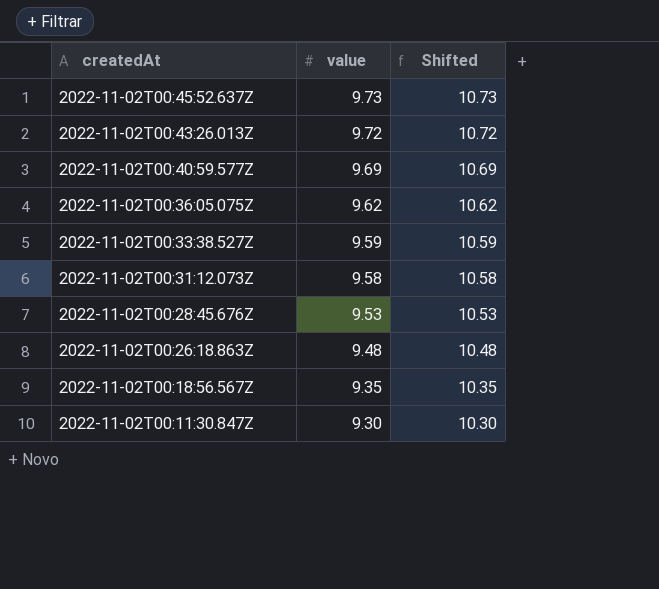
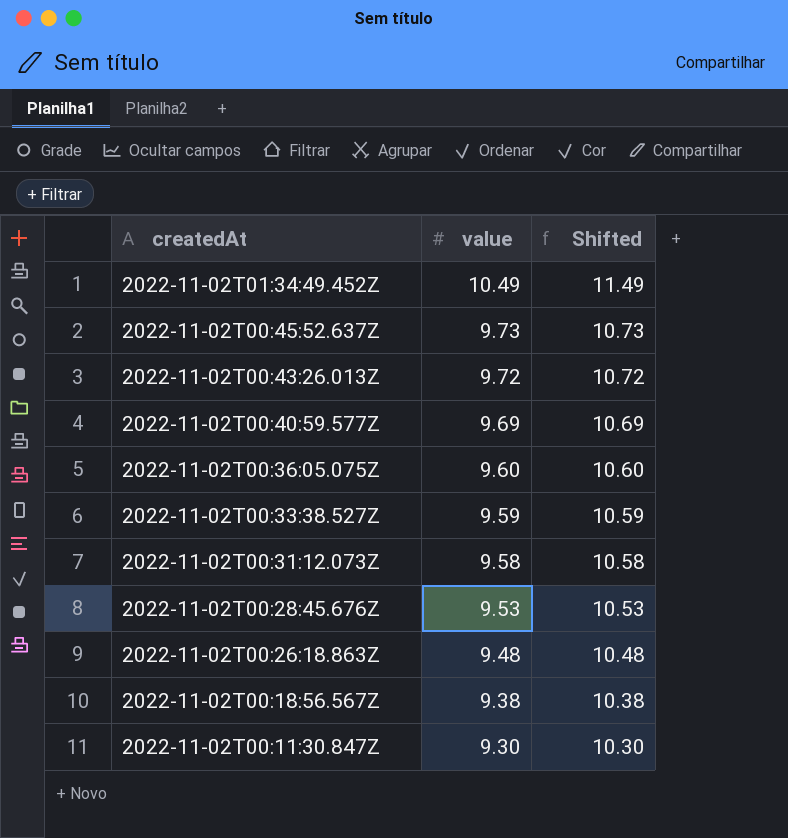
row 2022-11-02T01:34:49.452Z: none -> 10.49 | 11.49
2022-11-02T00:36:05.075Z | value: 9.62 -> 9.60
2022-11-02T00:36:05.075Z | Shifted: 10.62 -> 10.60
2022-11-02T00:18:56.567Z | value: 9.35 -> 9.38
2022-11-02T00:18:56.567Z | Shifted: 10.35 -> 10.38

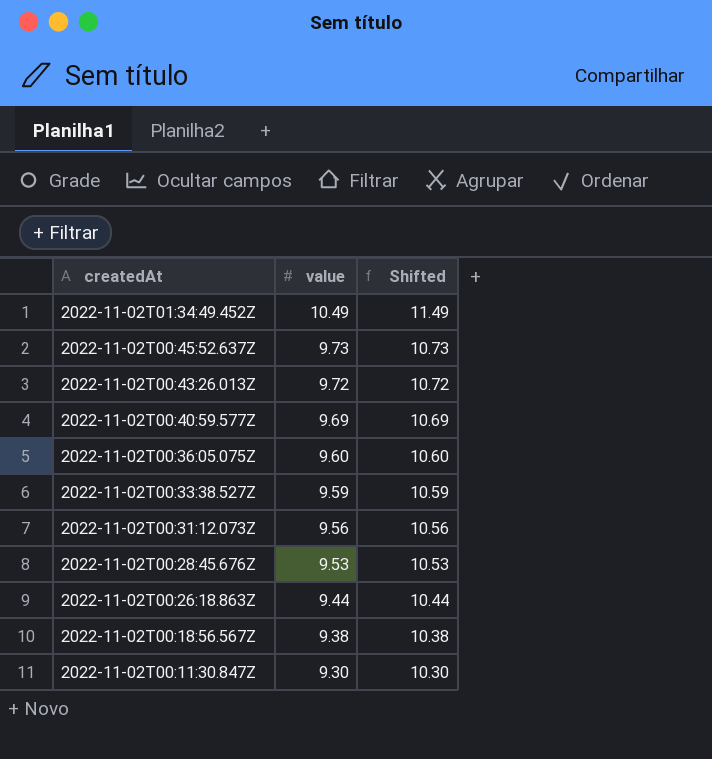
2022-11-02T00:31:12.073Z | value: 9.58 -> 9.56
2022-11-02T00:31:12.073Z | Shifted: 10.58 -> 10.56
2022-11-02T00:26:18.863Z | value: 9.48 -> 9.44
2022-11-02T00:26:18.863Z | Shifted: 10.48 -> 10.44

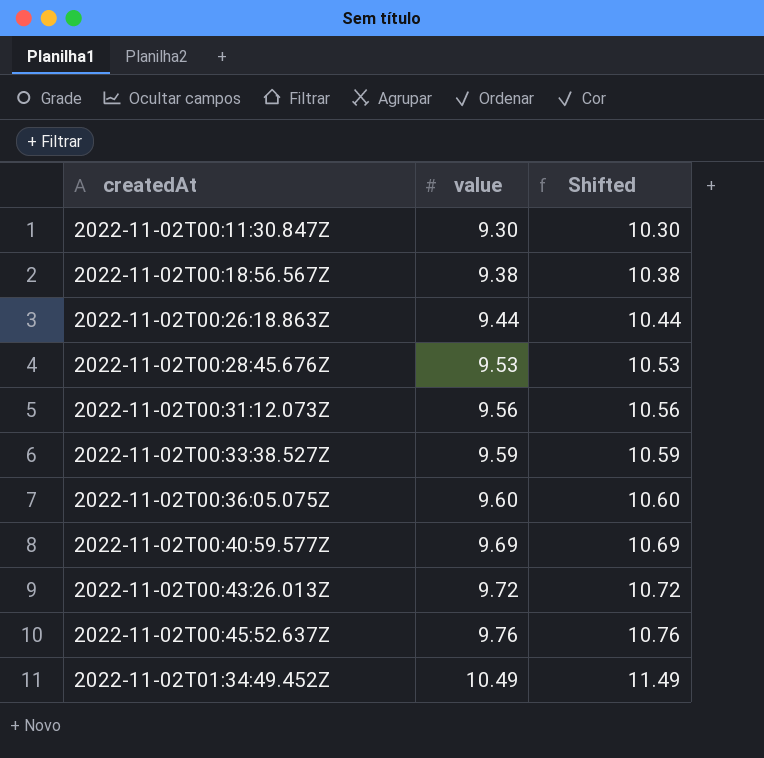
row order: createdAt descending -> createdAt ascending
2022-11-02T00:45:52.637Z | value: 9.73 -> 9.76
2022-11-02T00:45:52.637Z | Shifted: 10.73 -> 10.76

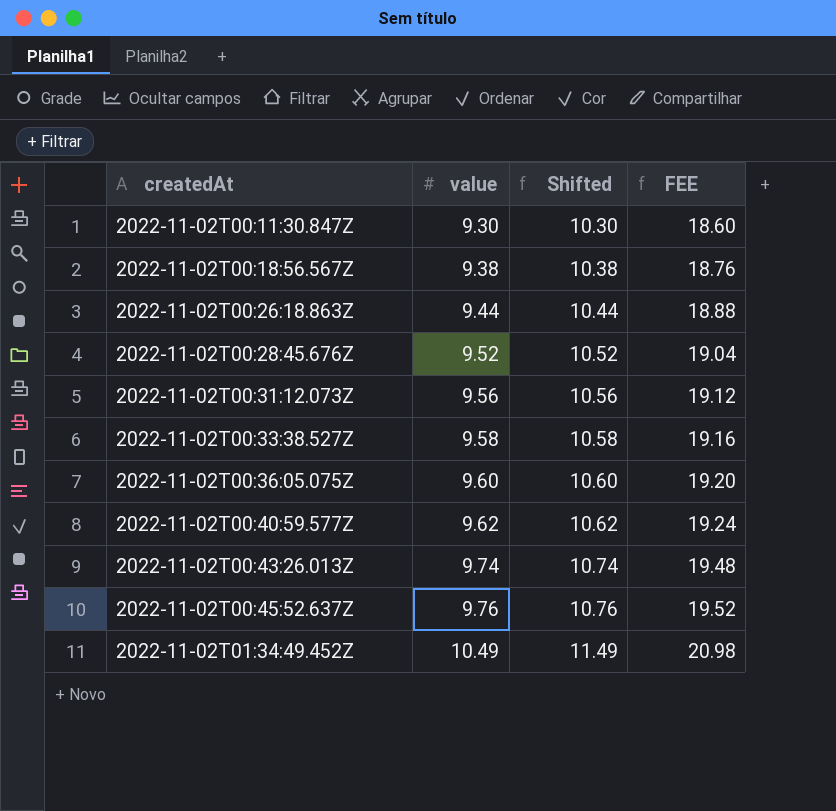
column FEE | formula: none -> [value] * 2
2022-11-02T00:28:45.676Z | value: 9.53 -> 9.52
2022-11-02T00:28:45.676Z | Shifted: 10.53 -> 10.52
2022-11-02T00:33:38.527Z | value: 9.59 -> 9.58
2022-11-02T00:33:38.527Z | Shifted: 10.59 -> 10.58
2022-11-02T00:40:59.577Z | value: 9.69 -> 9.62
2022-11-02T00:40:59.577Z | Shifted: 10.69 -> 10.62
2022-11-02T00:43:26.013Z | value: 9.72 -> 9.74
2022-11-02T00:43:26.013Z | Shifted: 10.72 -> 10.74

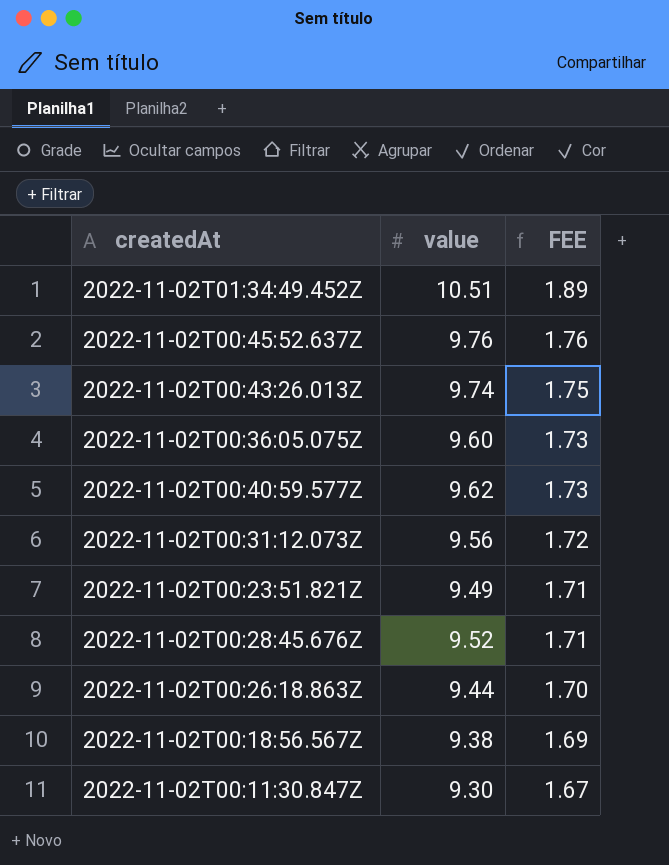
row order: createdAt ascending -> FEE descending
column Shifted | formula: [value] + 1 -> none
column FEE | formula: [value] * 2 -> [value] * 0.18
row 2022-11-02T00:33:38.527Z: 9.58 | 10.58 | 19.16 -> none
2022-11-02T01:34:49.452Z | value: 10.49 -> 10.51
row 2022-11-02T00:23:51.821Z: none -> 9.49 | 1.71

